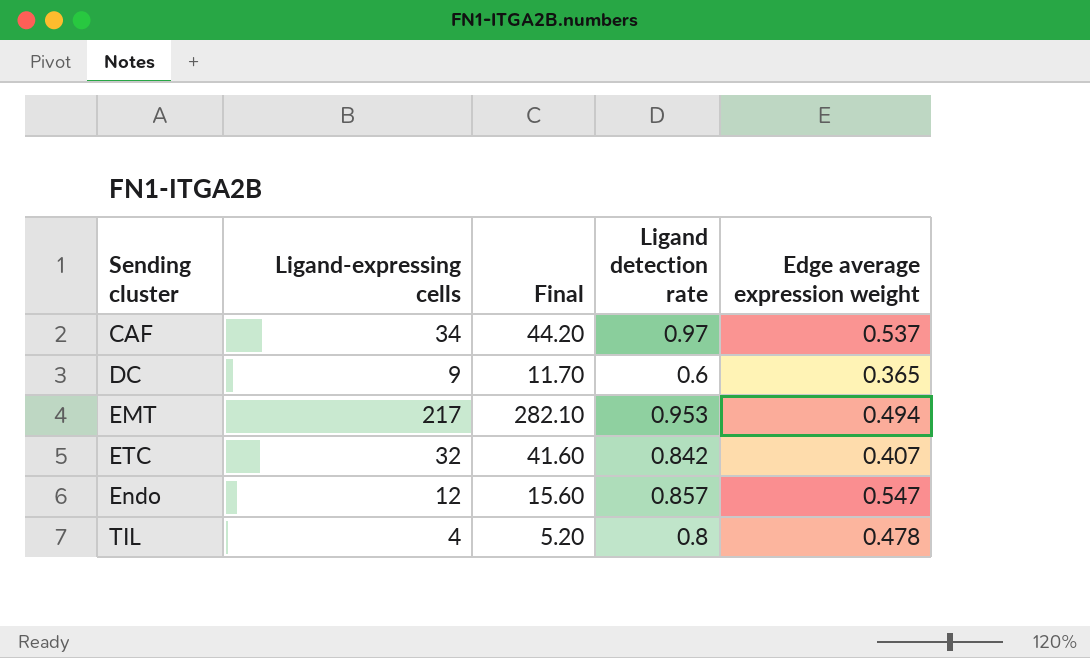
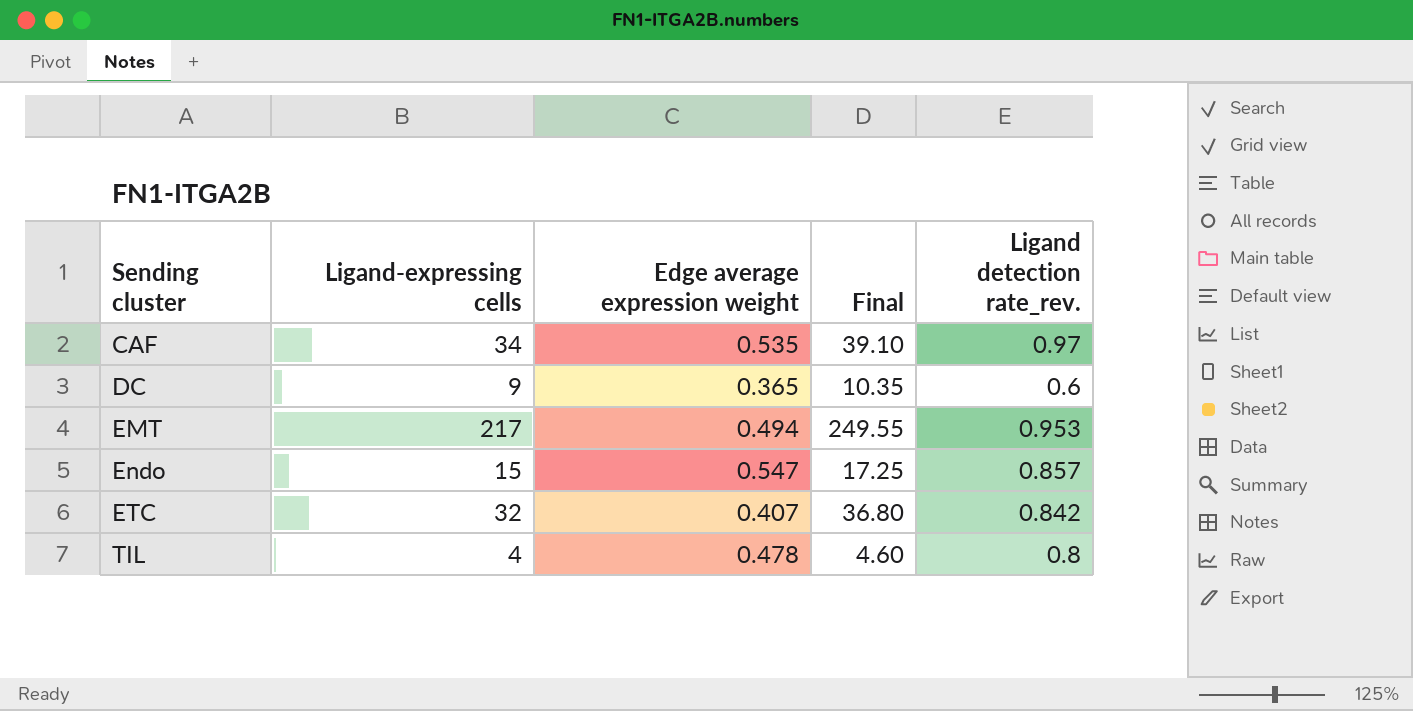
row order: none -> Sending cluster ascending
column Edge average expression weight | position: 5 -> 3
column Final | formula: [Ligand-expressing cells] * 1.3 -> [Ligand-expressing cells] * 1.15
column name: Ligand detection rate -> Ligand detection rate_rev.
CAF | Edge average expression weight: 0.537 -> 0.535
Endo | Ligand-expressing cells: 12 -> 15

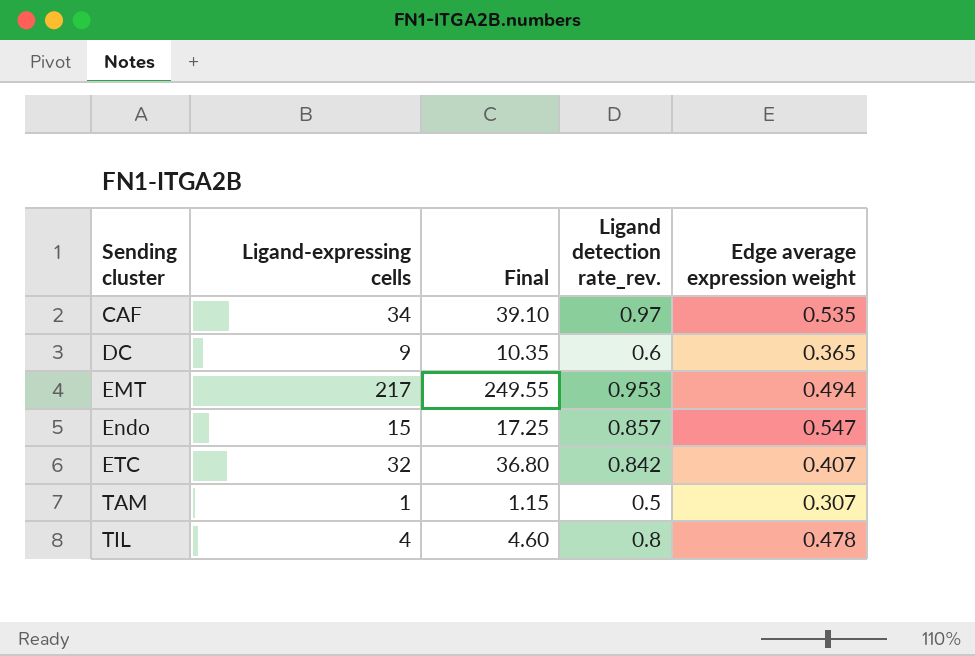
column Edge average expression weight | position: 3 -> 5
row TAM: none -> 1 | 1.15 | 0.5 | 0.307

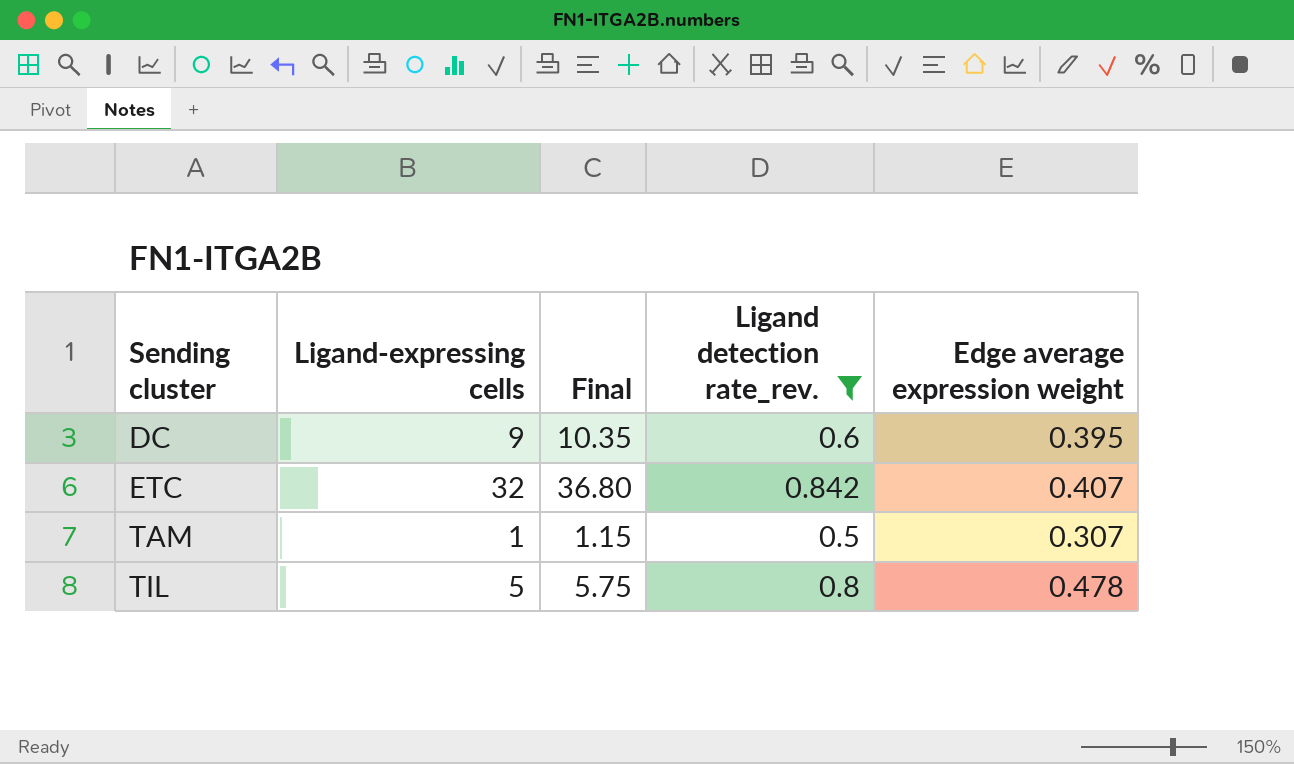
filter: none -> Ligand detection rate_rev. <= 0.842
DC | Edge average expression weight: 0.365 -> 0.395
TIL | Ligand-expressing cells: 4 -> 5
TIL | Final: 4.60 -> 5.75

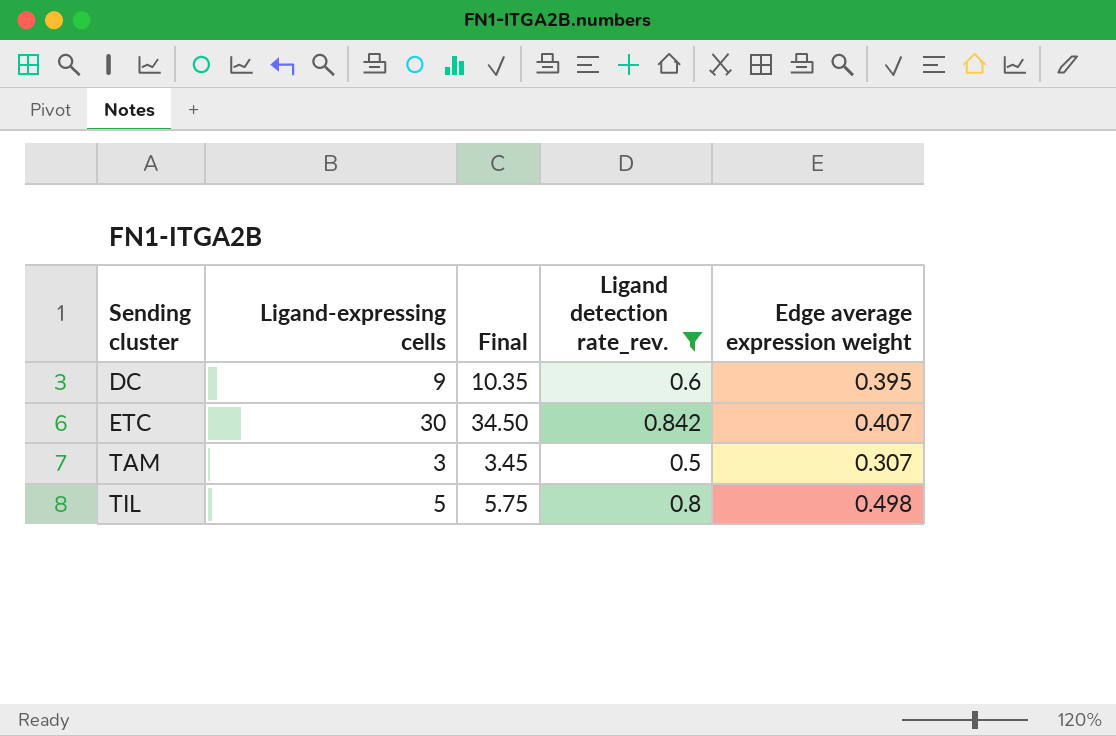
ETC | Ligand-expressing cells: 32 -> 30
ETC | Final: 36.80 -> 34.50
TAM | Ligand-expressing cells: 1 -> 3
TAM | Final: 1.15 -> 3.45
TIL | Edge average expression weight: 0.478 -> 0.498

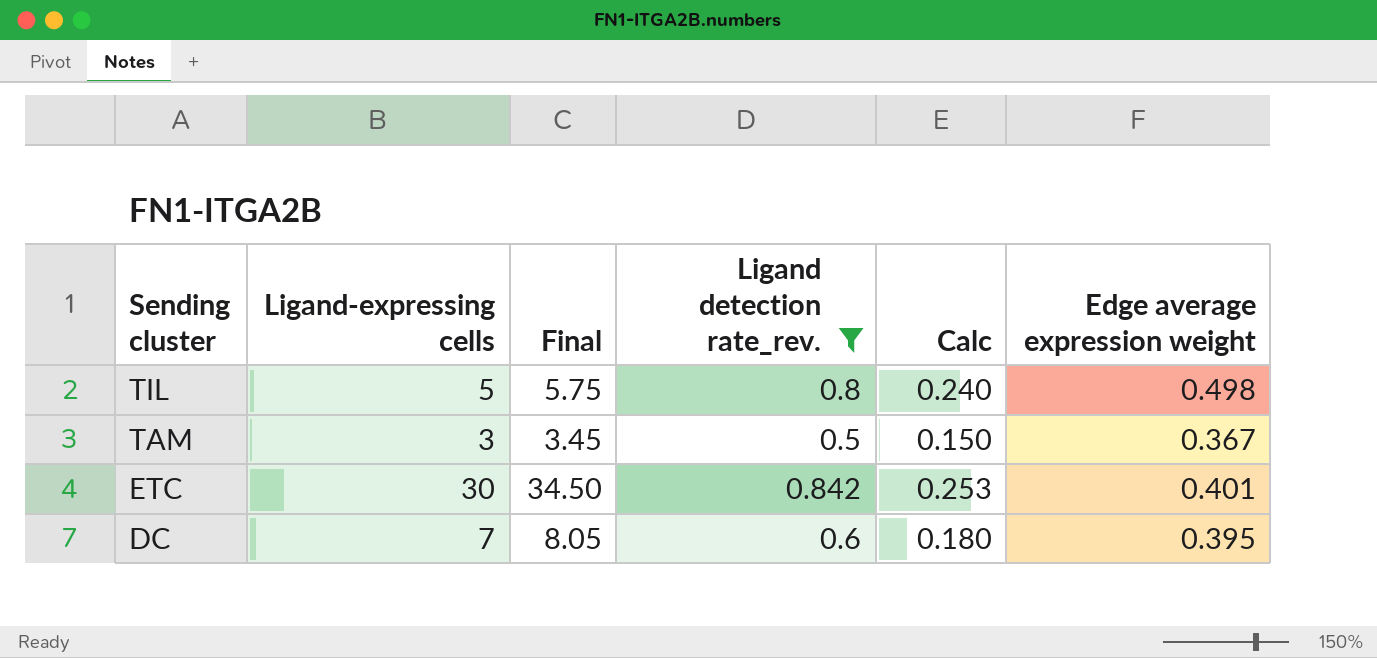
row order: Sending cluster ascending -> Sending cluster descending
column Calc | formula: none -> [Ligand detection rate_rev.] * 0.3
TAM | Edge average expression weight: 0.307 -> 0.367
ETC | Edge average expression weight: 0.407 -> 0.401
DC | Ligand-expressing cells: 9 -> 7
DC | Final: 10.35 -> 8.05

